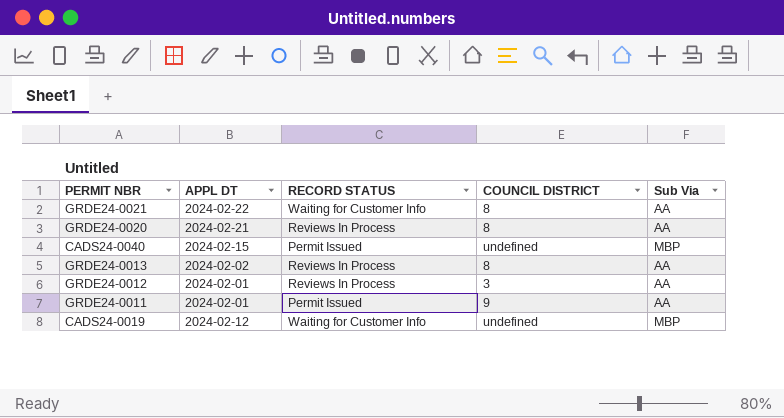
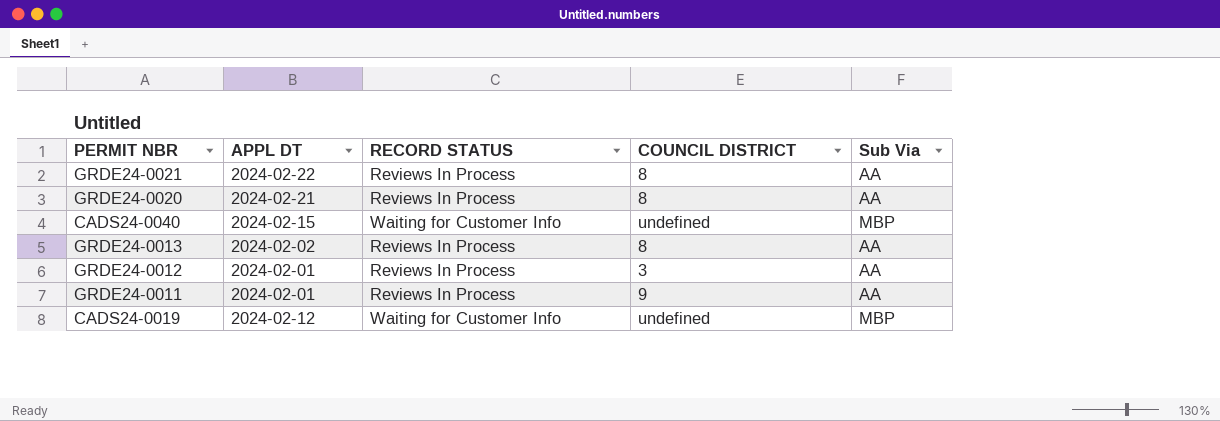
GRDE24-0021 | RECORD STATUS: Waiting for Customer Info -> Reviews In Process
CADS24-0040 | RECORD STATUS: Permit Issued -> Waiting for Customer Info
GRDE24-0011 | RECORD STATUS: Permit Issued -> Reviews In Process

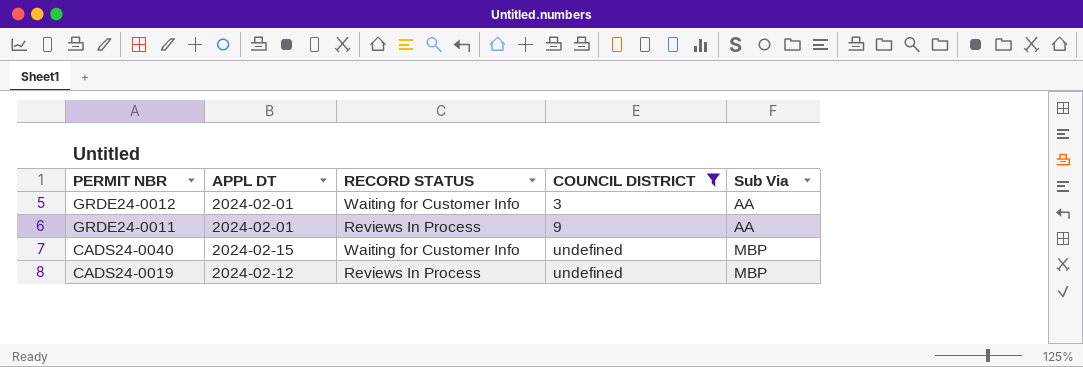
filter: none -> COUNCIL DISTRICT != 8
row order: none -> PERMIT NBR descending
GRDE24-0012 | RECORD STATUS: Reviews In Process -> Waiting for Customer Info
CADS24-0019 | RECORD STATUS: Waiting for Customer Info -> Reviews In Process

